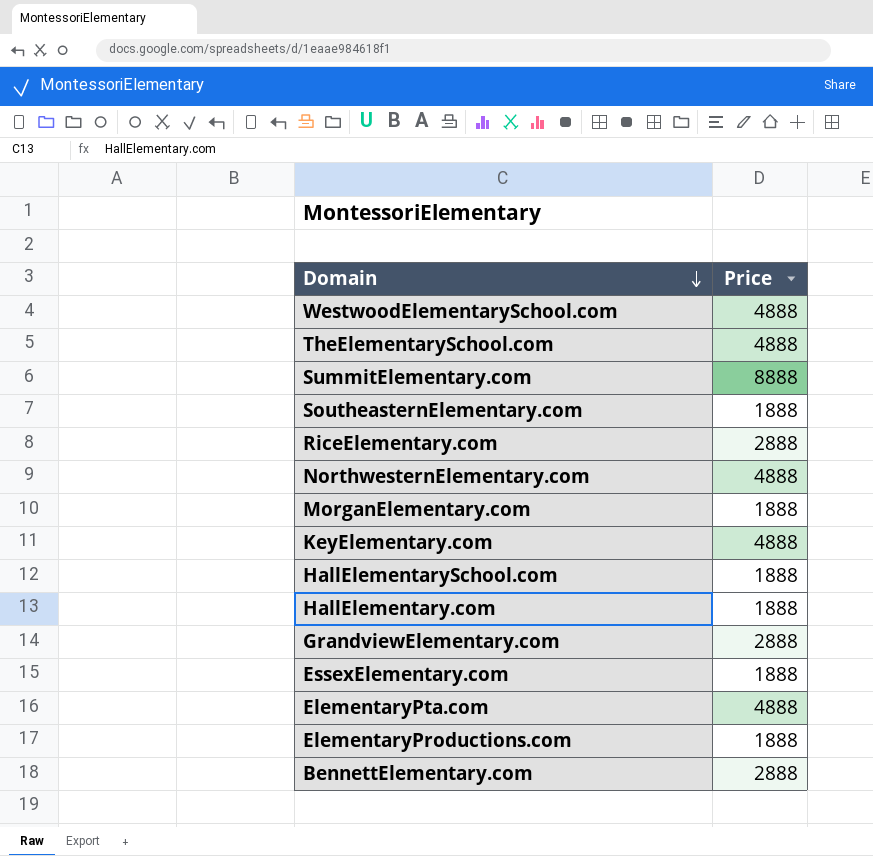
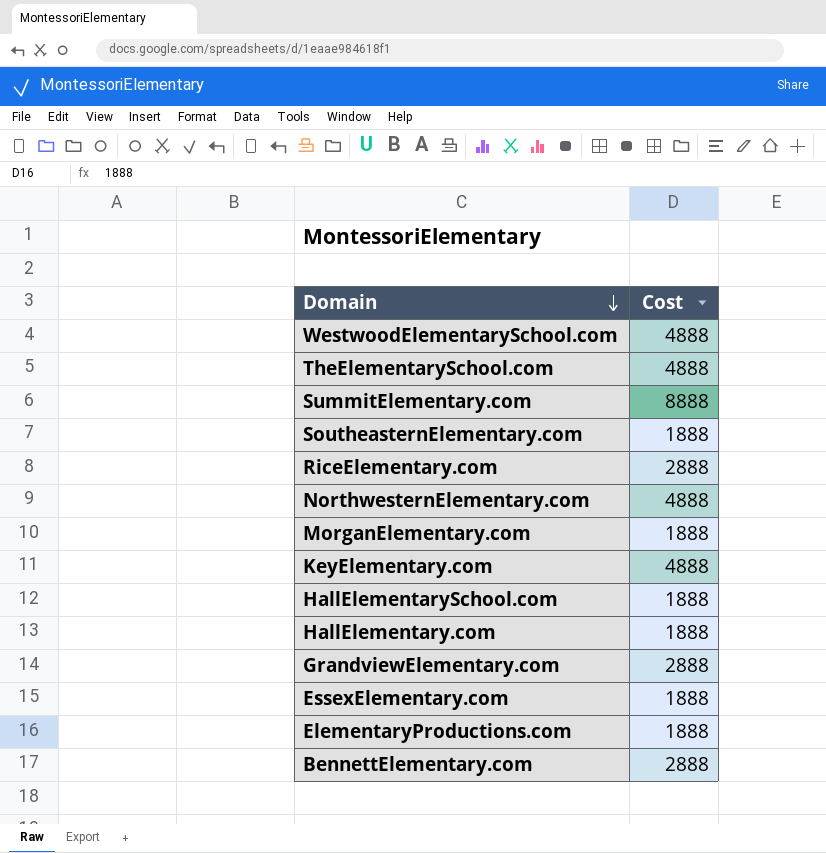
column name: Price -> Cost
row ElementaryPta.com: 4888 -> none

